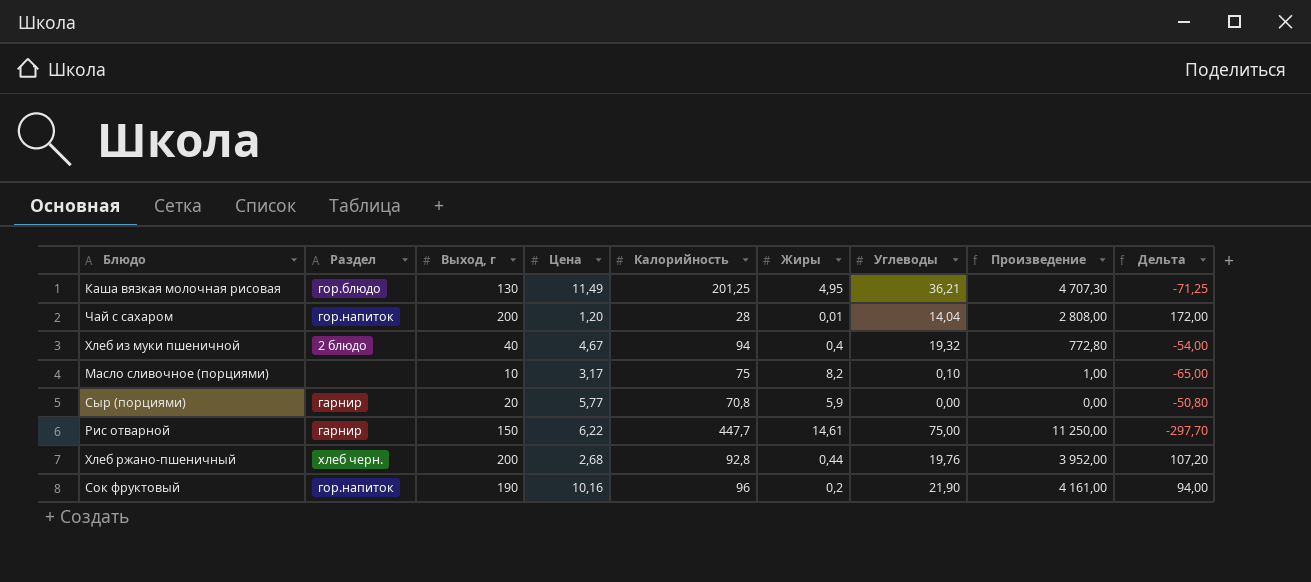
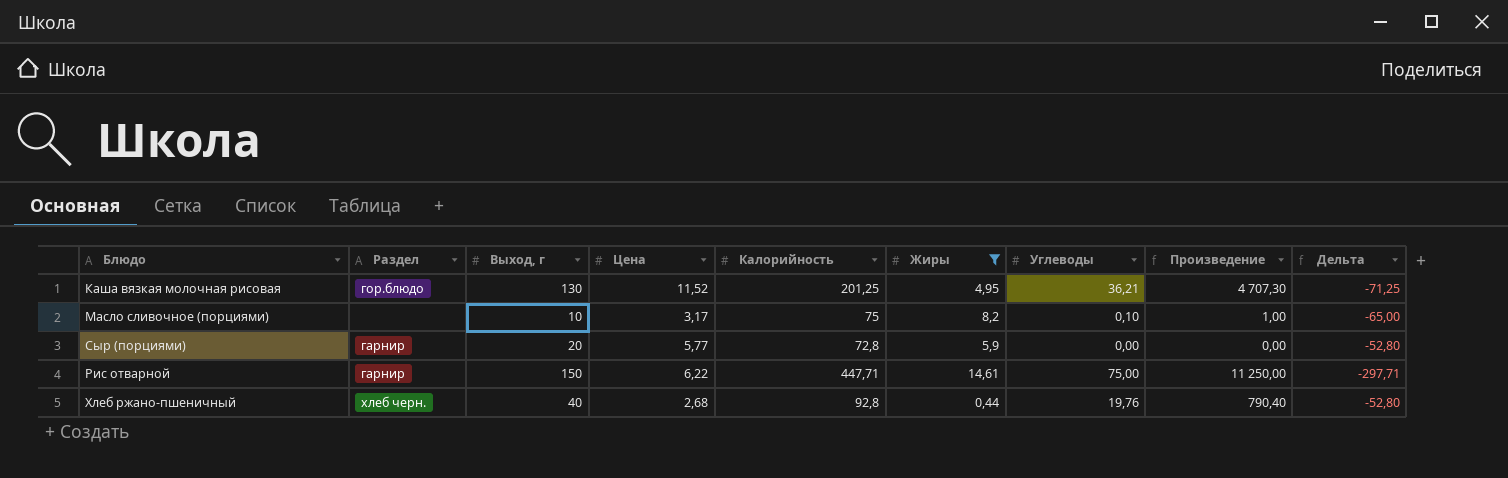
filter: none -> Жиры >= 0,44
Каша вязкая молочная рисовая | Цена: 11,49 -> 11,52
Сыр (порциями) | Калорийность: 70,8 -> 72,8
Сыр (порциями) | Дельта: -50,80 -> -52,80
Рис отварной | Калорийность: 447,7 -> 447,71
Рис отварной | Дельта: -297,70 -> -297,71
Хлеб ржано-пшеничный | Выход, г: 200 -> 40
Хлеб ржано-пшеничный | Произведение: 3 952,00 -> 790,40
Хлеб ржано-пшеничный | Дельта: 107,20 -> -52,80

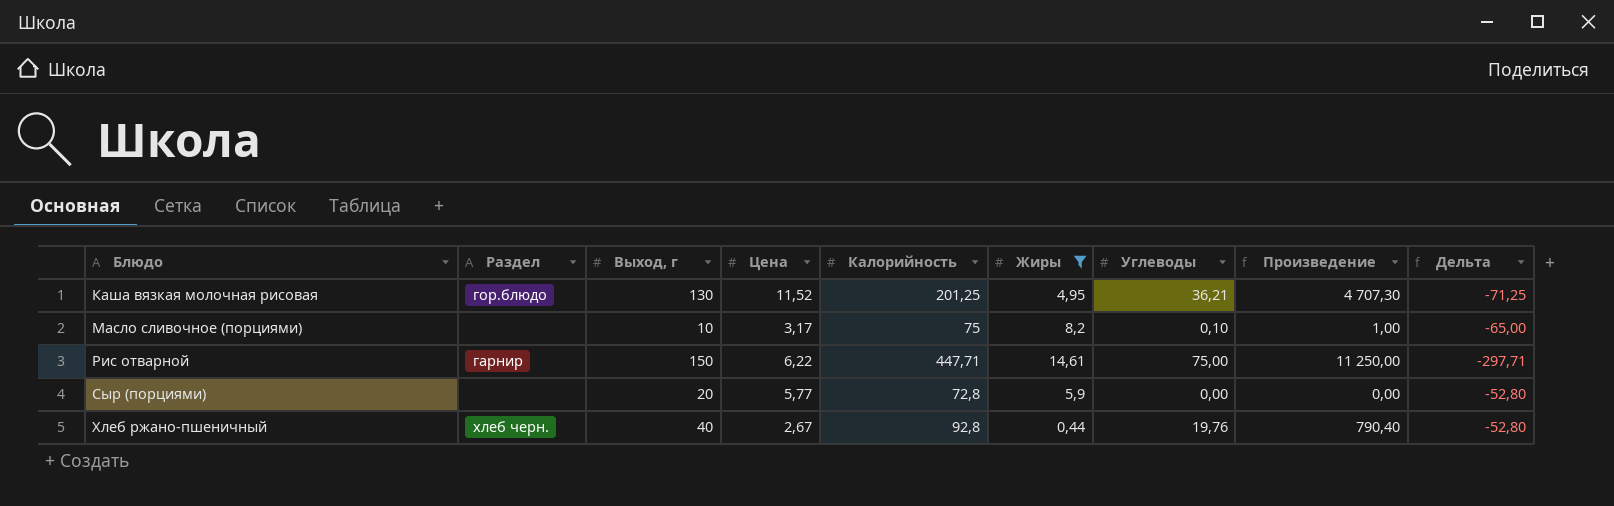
row order: none -> Блюдо ascending
Сыр (порциями) | Раздел: гарнир -> none
Хлеб ржано-пшеничный | Цена: 2,68 -> 2,67

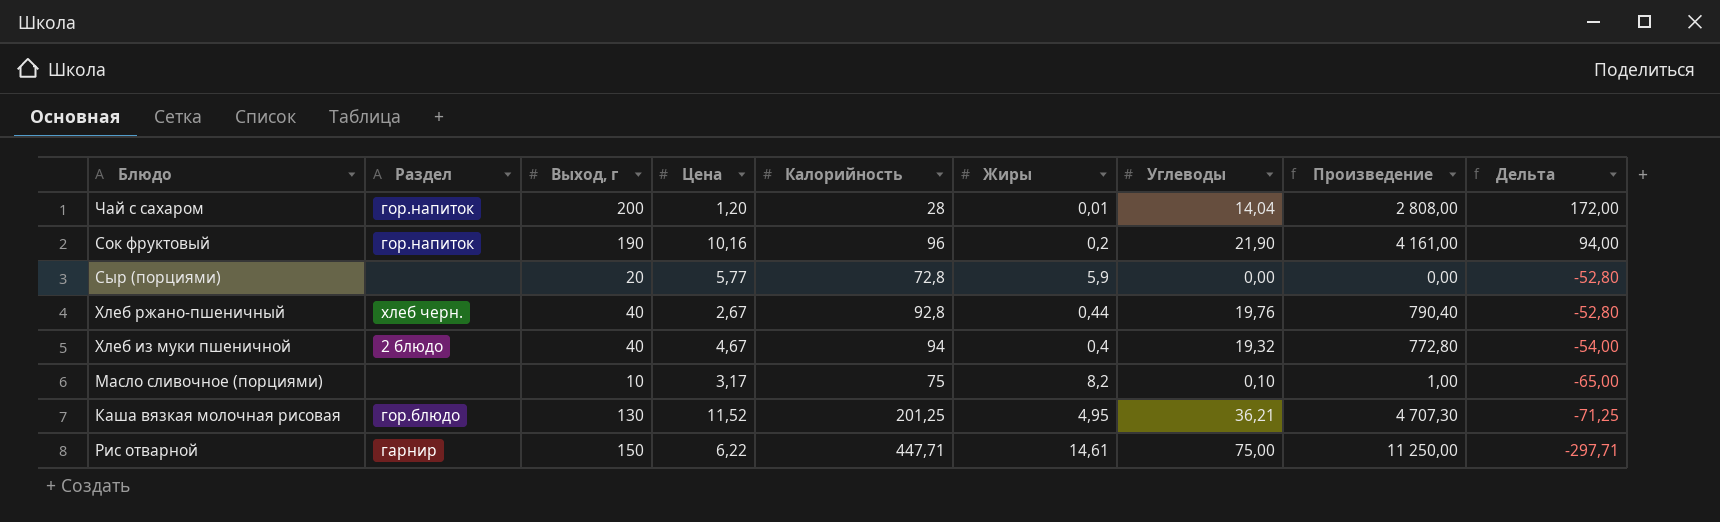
filter: Жиры >= 0,44 -> none
row order: Блюдо ascending -> Дельта descending

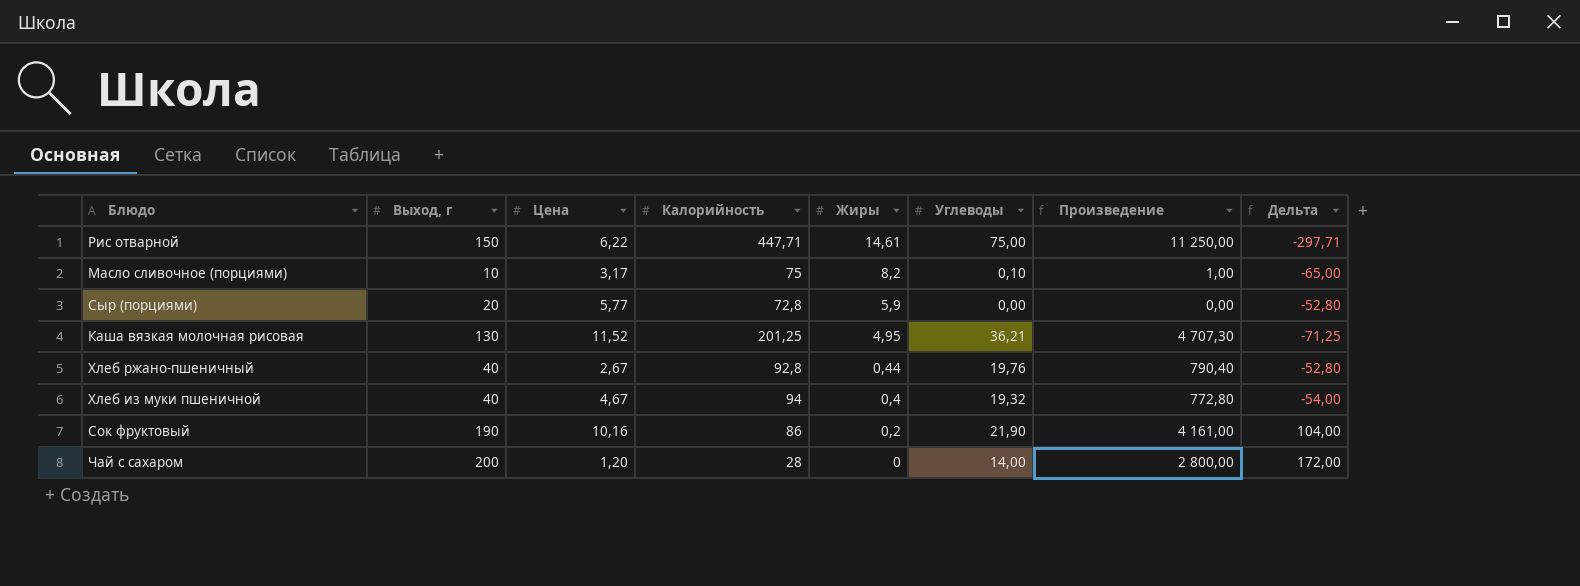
row order: Дельта descending -> Жиры descending
column Раздел | position: 2 -> none
Сок фруктовый | Калорийность: 96 -> 86
Сок фруктовый | Дельта: 94,00 -> 104,00
Чай с сахаром | Жиры: 0,01 -> 0
Чай с сахаром | Углеводы: 14,04 -> 14,00
Чай с сахаром | Произведение: 2 808,00 -> 2 800,00

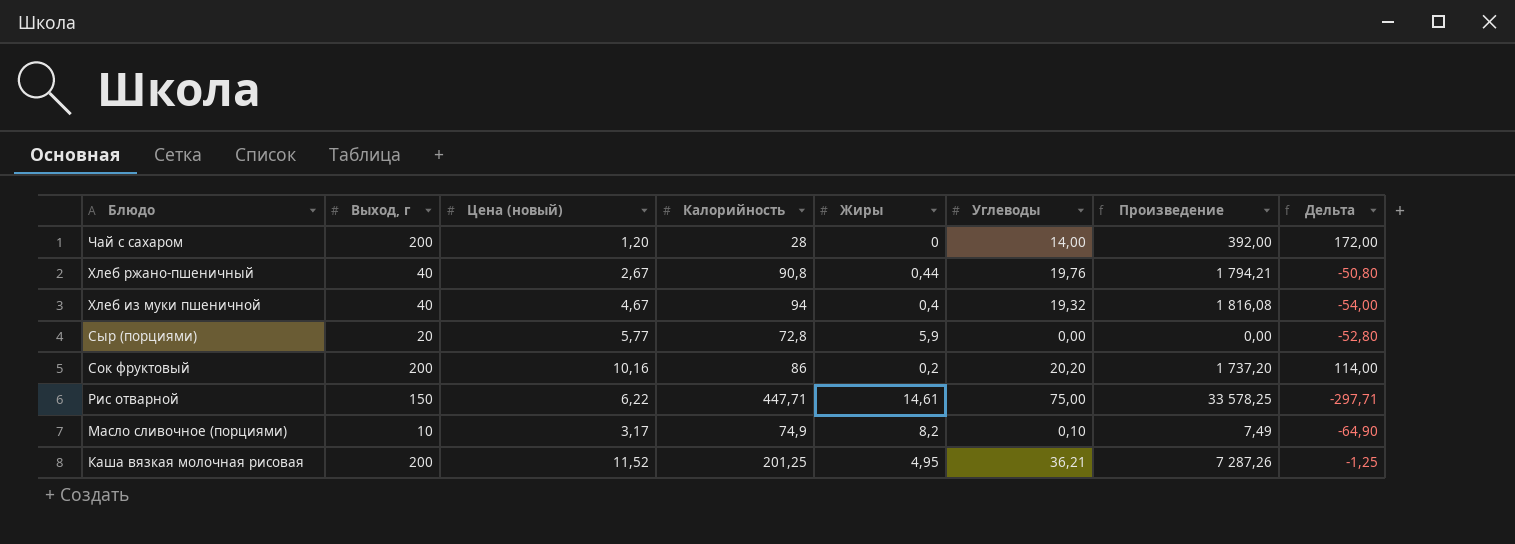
row order: Жиры descending -> Блюдо descending
column name: Цена -> Цена (новый)
column Произведение | formula: [Выход, г] * [Углеводы] -> [Калорийность] * [Углеводы]
Хлеб ржано-пшеничный | Калорийность: 92,8 -> 90,8
Хлеб ржано-пшеничный | Дельта: -52,80 -> -50,80
Сок фруктовый | Выход, г: 190 -> 200
Сок фруктовый | Углеводы: 21,90 -> 20,20
Сок фруктовый | Дельта: 104,00 -> 114,00
Масло сливочное (порциями) | Калорийность: 75 -> 74,9
Масло сливочное (порциями) | Дельта: -65,00 -> -64,90
Каша вязкая молочная рисовая | Выход, г: 130 -> 200
Каша вязкая молочная рисовая | Дельта: -71,25 -> -1,25

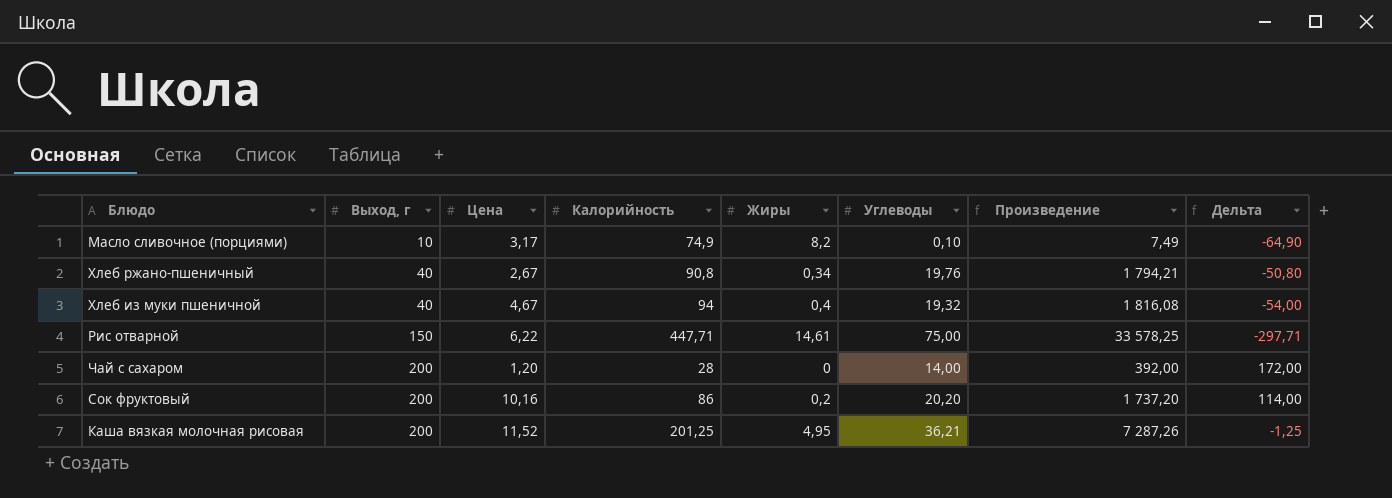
row order: Блюдо descending -> Выход, г ascending
column name: Цена (новый) -> Цена
row Сыр (порциями): 20 | 5,77 | 72,8 | 5,9 | 0,00 | 0,00 | -52,80 -> none
Хлеб ржано-пшеничный | Жиры: 0,44 -> 0,34

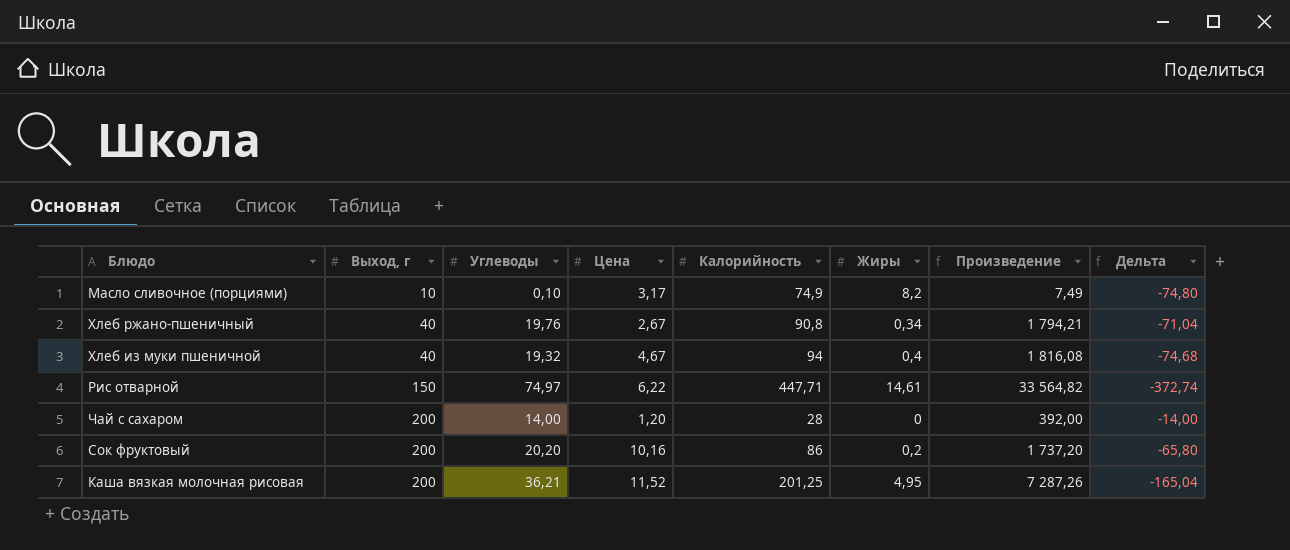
column Углеводы | position: 6 -> 3
column Дельта | formula: [Выход, г] - [Калорийность] -> [Углеводы] - [Калорийность]
Рис отварной | Углеводы: 75,00 -> 74,97
Рис отварной | Произведение: 33 578,25 -> 33 564,82

